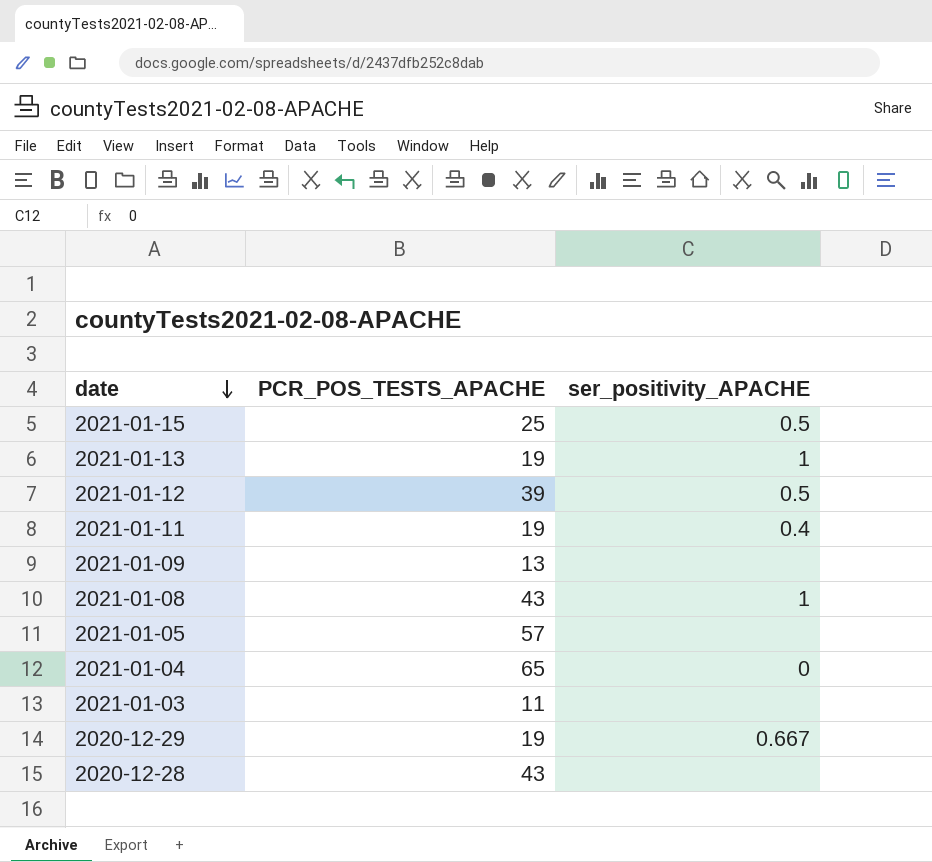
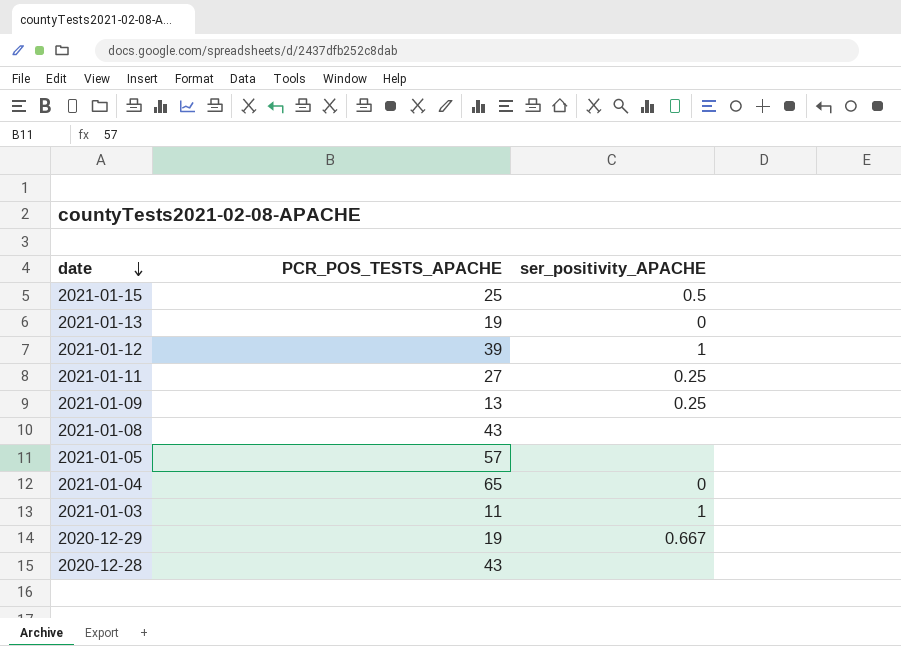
2021-01-13 | ser_positivity_APACHE: 1 -> 0
2021-01-12 | ser_positivity_APACHE: 0.5 -> 1
2021-01-11 | PCR_POS_TESTS_APACHE: 19 -> 27
2021-01-11 | ser_positivity_APACHE: 0.4 -> 0.25
2021-01-09 | ser_positivity_APACHE: none -> 0.25
2021-01-08 | ser_positivity_APACHE: 1 -> none
2021-01-03 | ser_positivity_APACHE: none -> 1

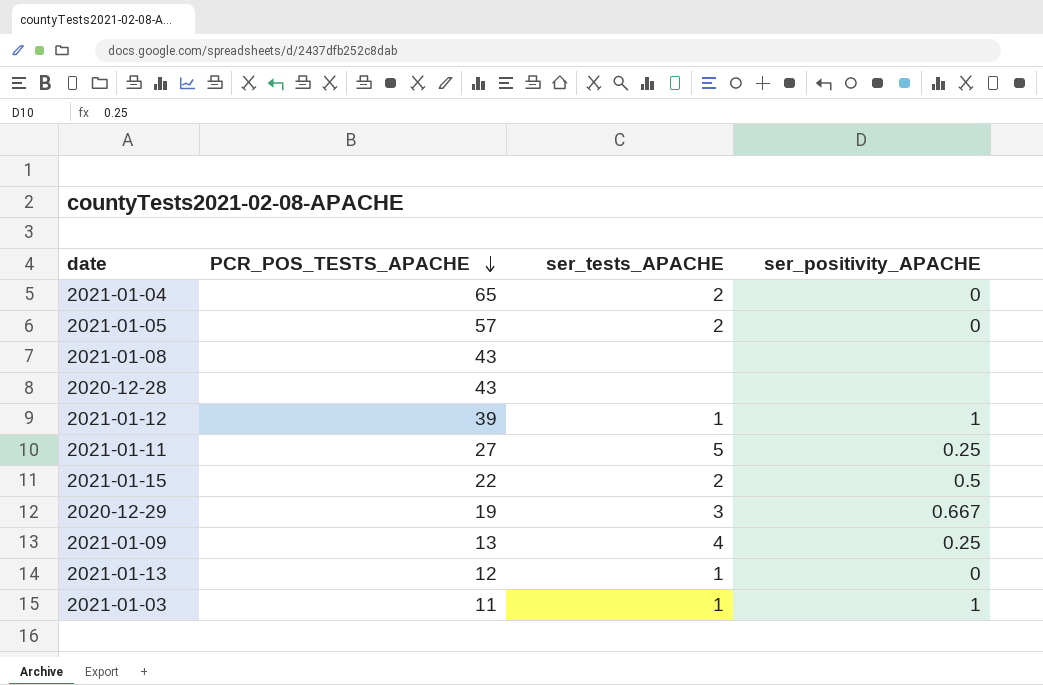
row order: date descending -> PCR_POS_TESTS_APACHE descending
column ser_tests_APACHE | position: none -> 3
2021-01-05 | ser_positivity_APACHE: none -> 0
2021-01-15 | PCR_POS_TESTS_APACHE: 25 -> 22
2021-01-13 | PCR_POS_TESTS_APACHE: 19 -> 12

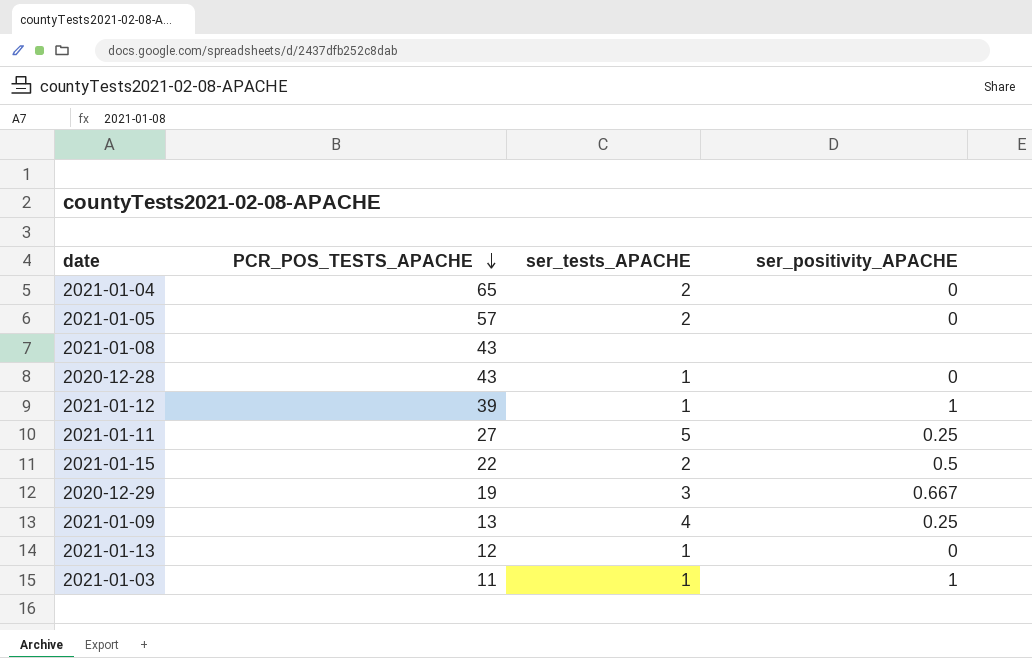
2020-12-28 | ser_tests_APACHE: none -> 1
2020-12-28 | ser_positivity_APACHE: none -> 0

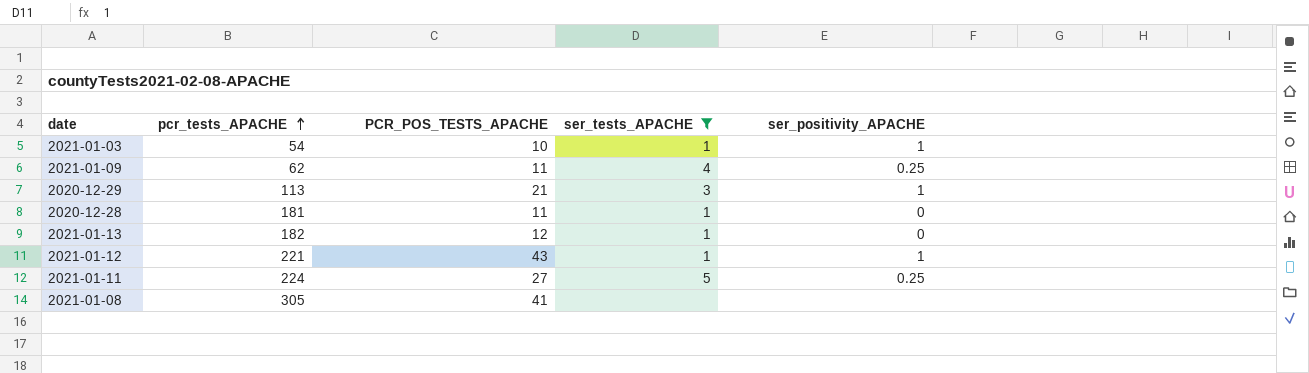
filter: none -> ser_tests_APACHE != 2
row order: PCR_POS_TESTS_APACHE descending -> pcr_tests_APACHE ascending
column pcr_tests_APACHE | position: none -> 2
2021-01-03 | PCR_POS_TESTS_APACHE: 11 -> 10
2021-01-09 | PCR_POS_TESTS_APACHE: 13 -> 11
2020-12-29 | PCR_POS_TESTS_APACHE: 19 -> 21
2020-12-29 | ser_positivity_APACHE: 0.667 -> 1
2020-12-28 | PCR_POS_TESTS_APACHE: 43 -> 11
2021-01-12 | PCR_POS_TESTS_APACHE: 39 -> 43
2021-01-08 | PCR_POS_TESTS_APACHE: 43 -> 41

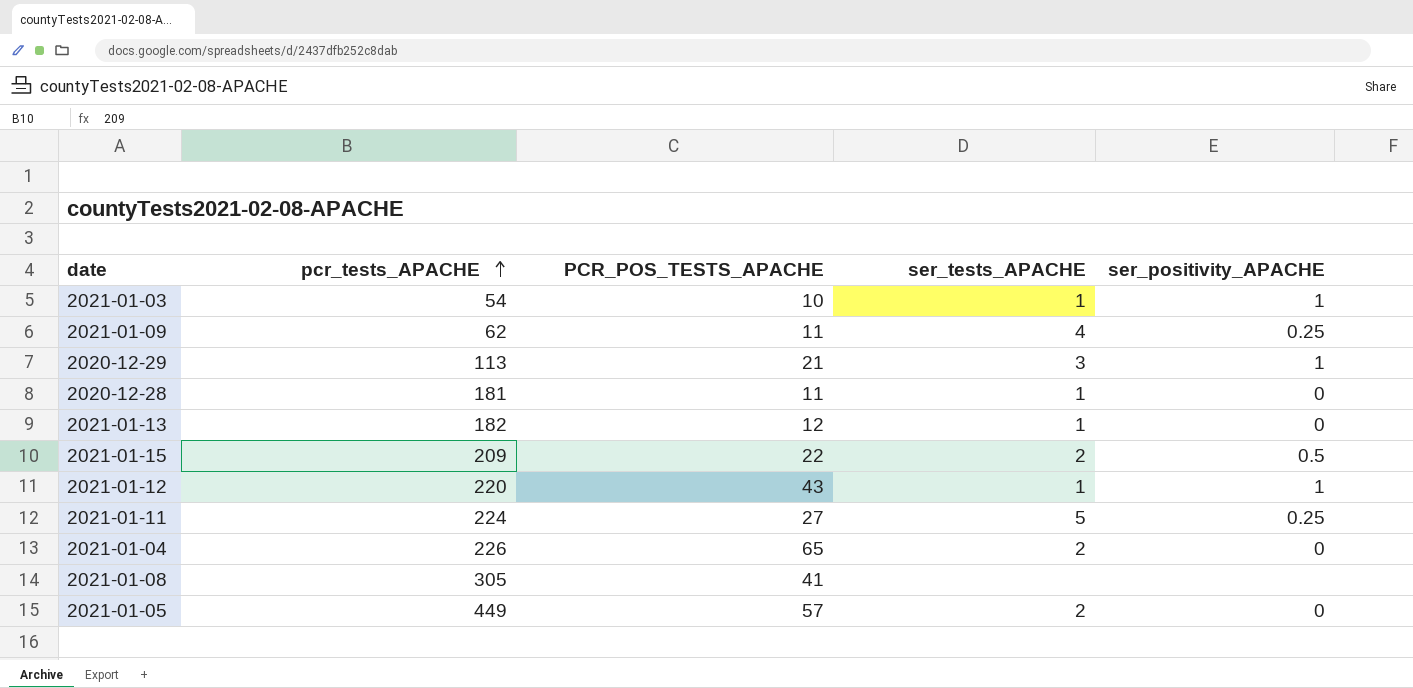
filter: ser_tests_APACHE != 2 -> none
2021-01-12 | pcr_tests_APACHE: 221 -> 220

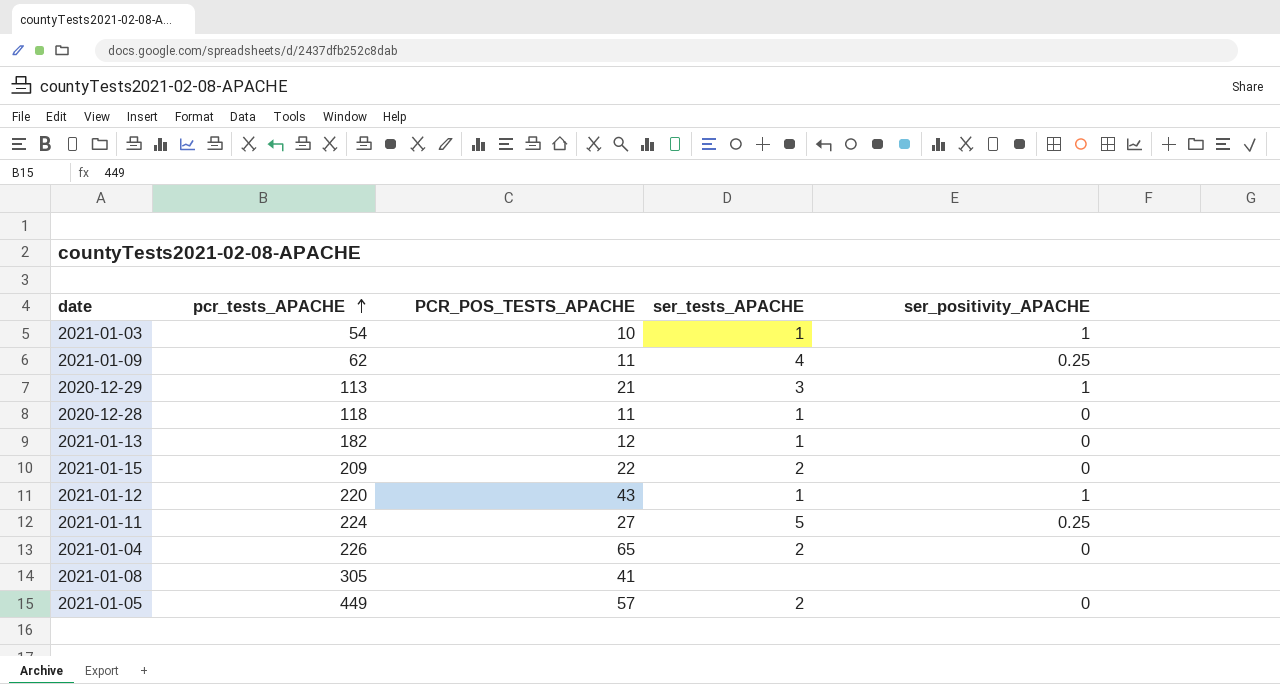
2020-12-28 | pcr_tests_APACHE: 181 -> 118
2021-01-15 | ser_positivity_APACHE: 0.5 -> 0

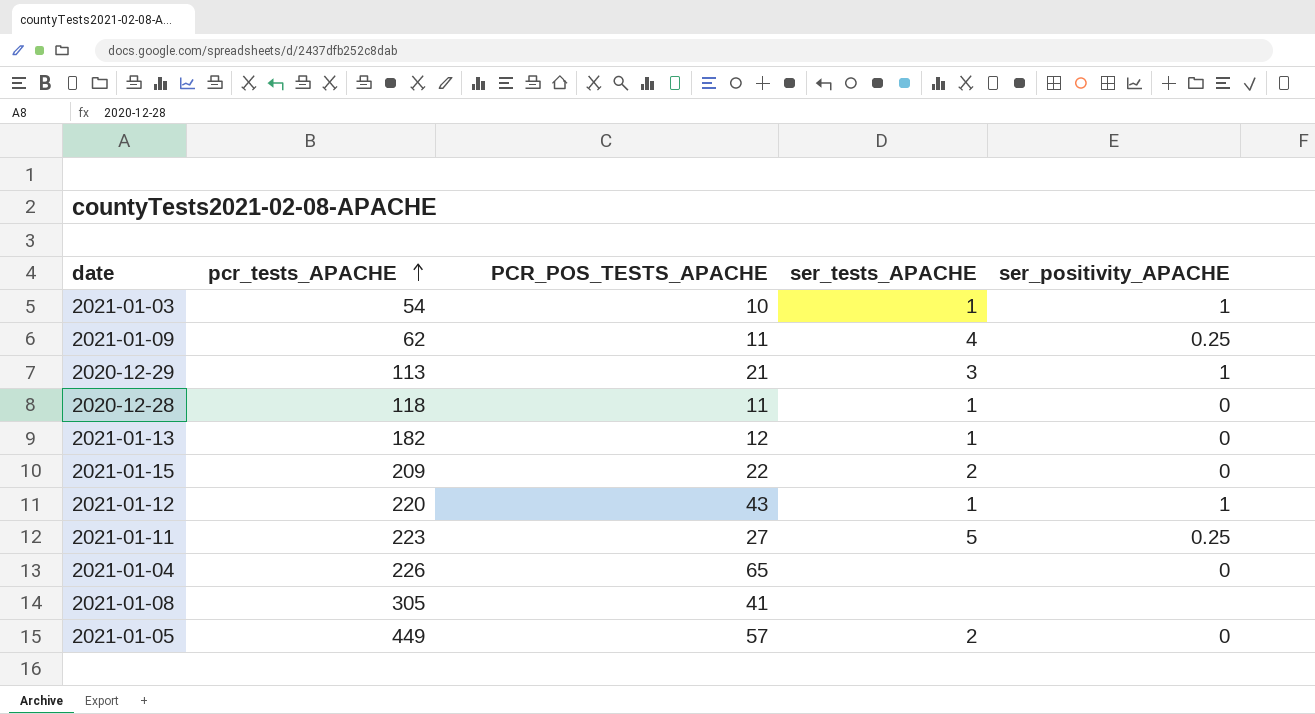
2021-01-11 | pcr_tests_APACHE: 224 -> 223
2021-01-04 | ser_tests_APACHE: 2 -> none

